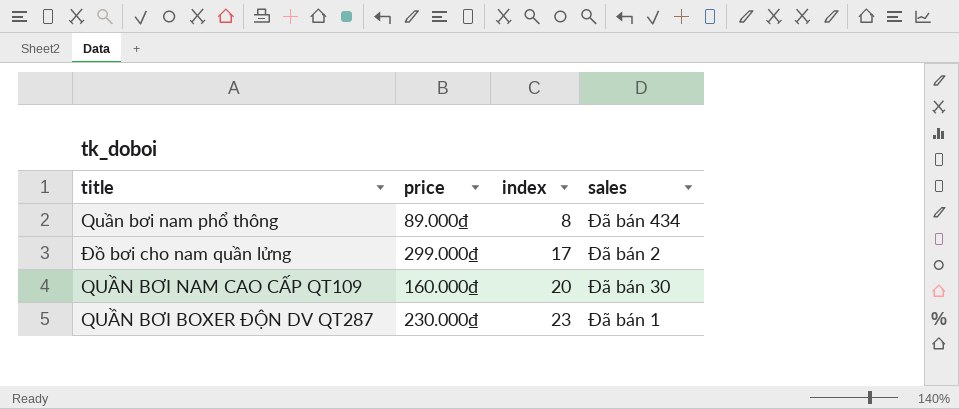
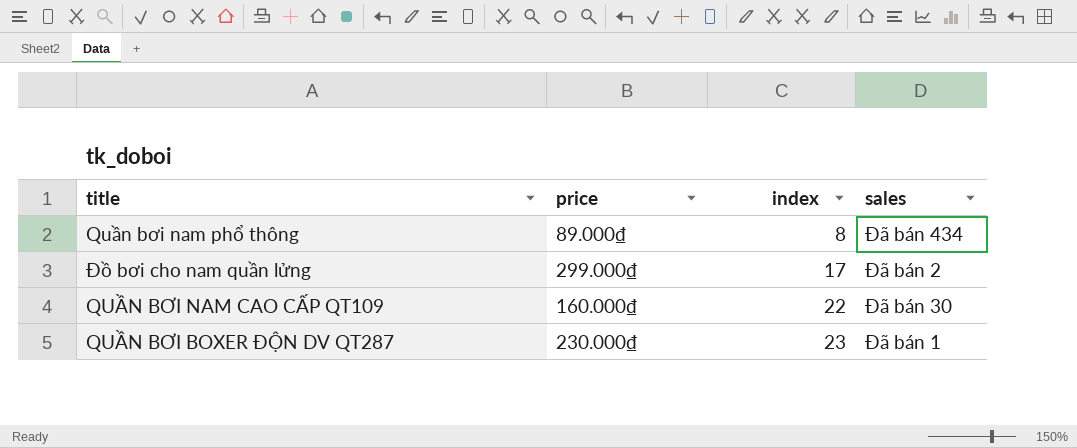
QUẦN BƠI NAM CAO CẤP QT109 | index: 20 -> 22

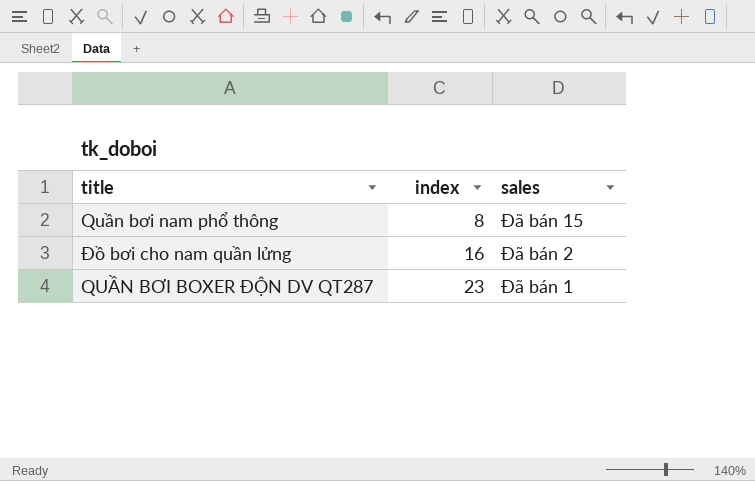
column price | position: 2 -> none
row QUẦN BƠI NAM CAO CẤP QT109: 160.000₫ | 22 | Đã bán 30 -> none
Quần bơi nam phổ thông | sales: Đã bán 434 -> Đã bán 15
Đồ bơi cho nam quần lửng | index: 17 -> 16

